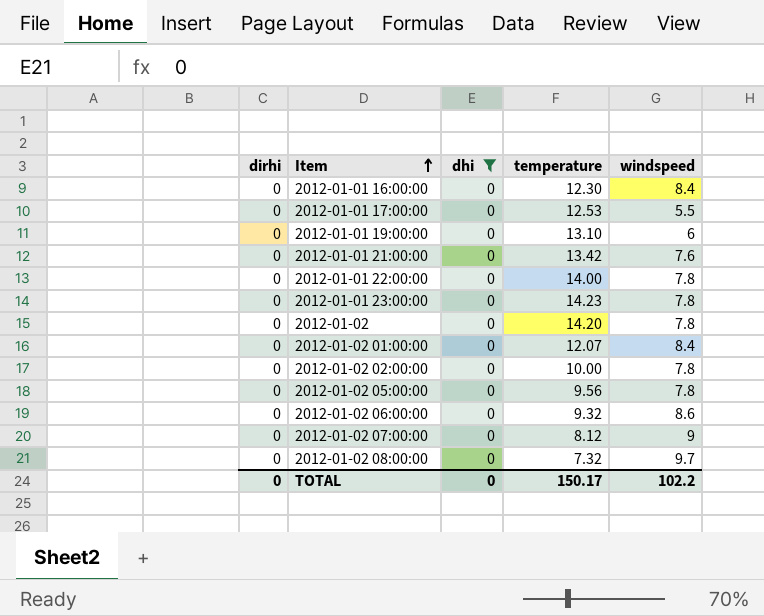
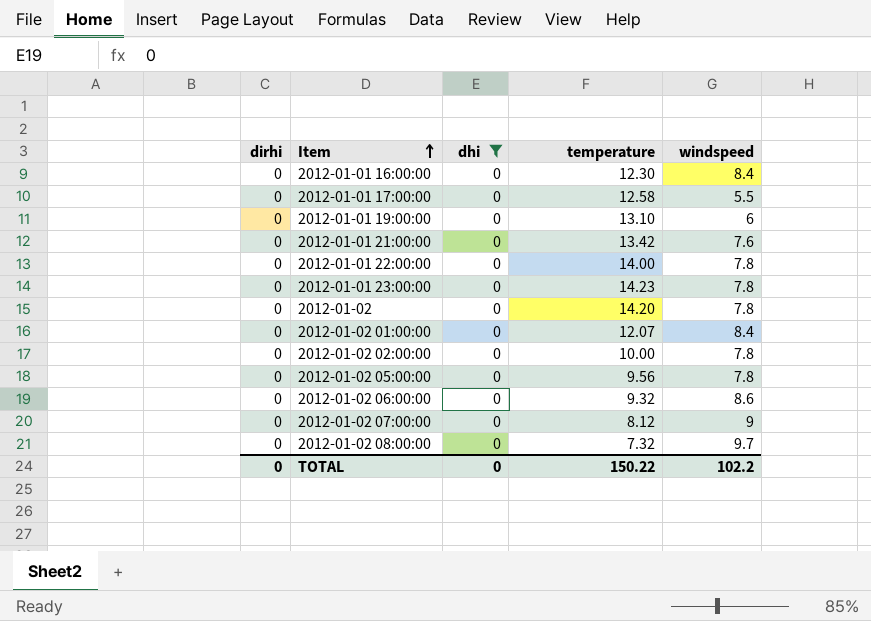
2012-01-01 17:00:00 | temperature: 12.53 -> 12.58
TOTAL | temperature: 150.17 -> 150.22

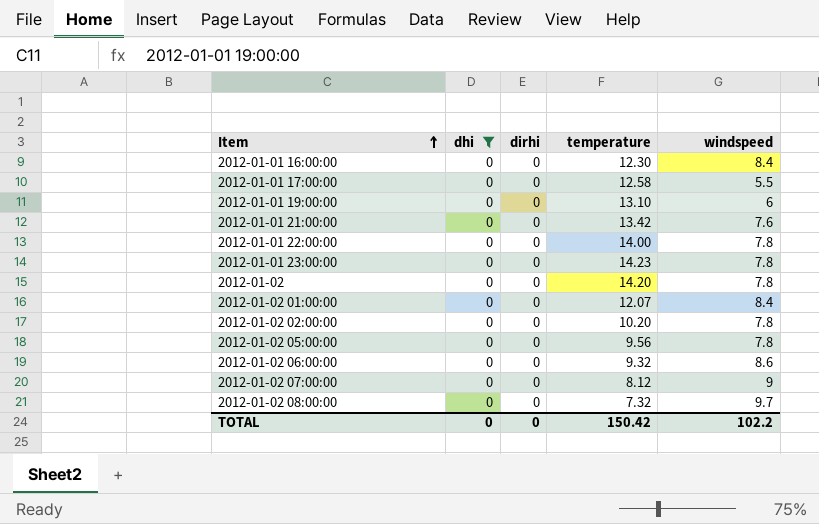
column dirhi | position: 1 -> 3
2012-01-02 02:00:00 | temperature: 10.00 -> 10.20
TOTAL | temperature: 150.22 -> 150.42

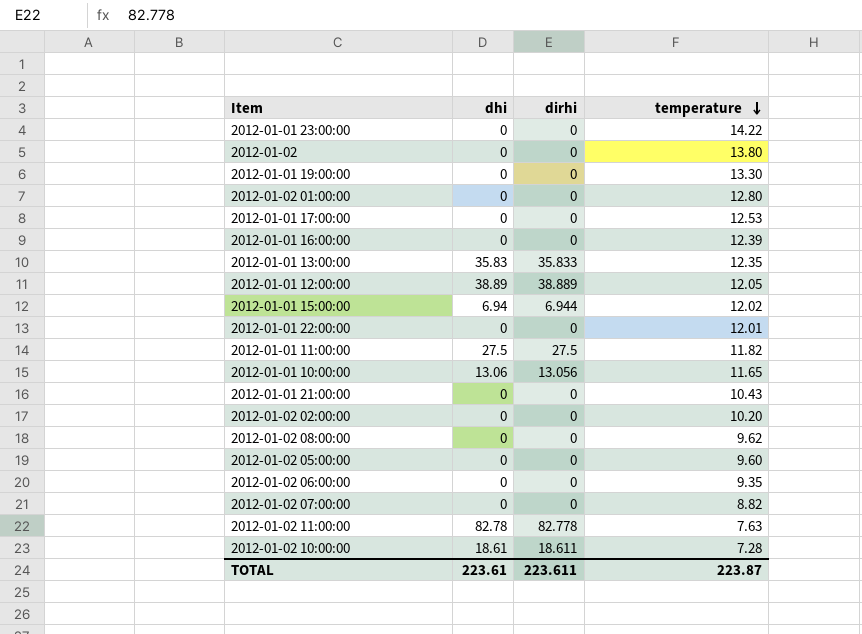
filter: dhi = 0 -> none
row order: Item ascending -> temperature descending
column windspeed | position: 5 -> none
2012-01-01 23:00:00 | temperature: 14.23 -> 14.22
2012-01-02 | temperature: 14.20 -> 13.80
2012-01-01 19:00:00 | temperature: 13.10 -> 13.30
2012-01-02 01:00:00 | temperature: 12.07 -> 12.80
2012-01-01 17:00:00 | temperature: 12.58 -> 12.53
2012-01-01 16:00:00 | temperature: 12.30 -> 12.39
2012-01-01 22:00:00 | temperature: 14.00 -> 12.01
2012-01-01 21:00:00 | temperature: 13.42 -> 10.43
2012-01-02 08:00:00 | temperature: 7.32 -> 9.62
2012-01-02 05:00:00 | temperature: 9.56 -> 9.60
2012-01-02 06:00:00 | temperature: 9.32 -> 9.35
2012-01-02 07:00:00 | temperature: 8.12 -> 8.82
TOTAL | dhi: 0 -> 223.61
TOTAL | dirhi: 0 -> 223.611
TOTAL | temperature: 150.42 -> 223.87

